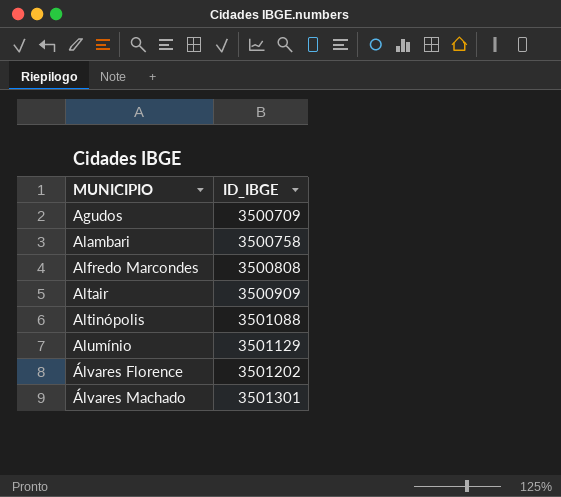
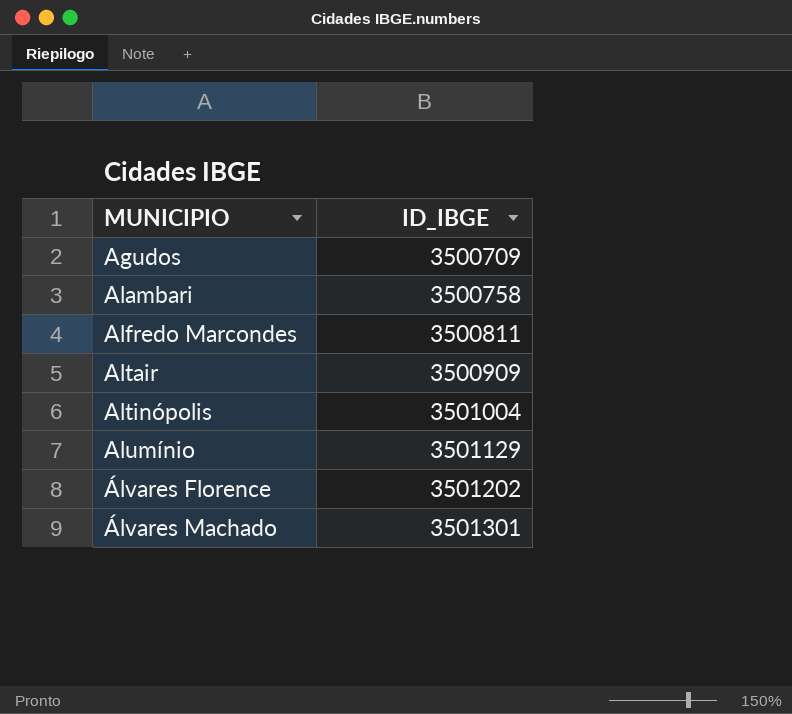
Alfredo Marcondes | ID_IBGE: 3500808 -> 3500811
Altinópolis | ID_IBGE: 3501088 -> 3501004

